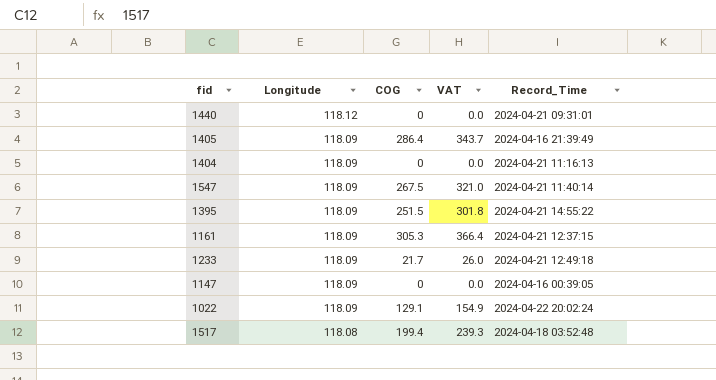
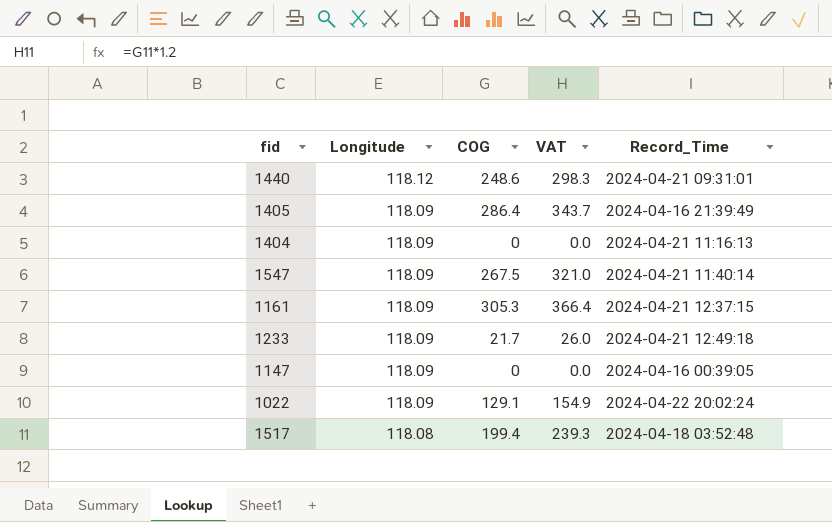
row 1395: 118.09 | 251.5 | 301.8 | 2024-04-21 14:55:22 -> none
1440 | COG: 0 -> 248.6
1440 | VAT: 0.0 -> 298.3

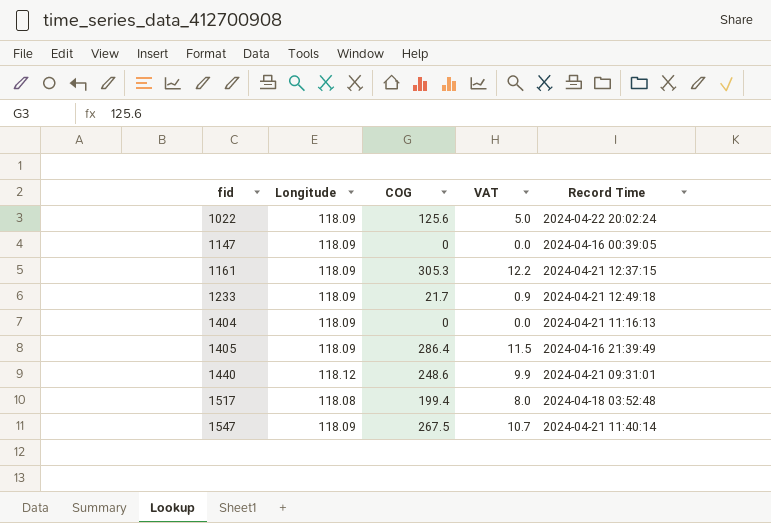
row order: Longitude descending -> fid ascending
column VAT | formula: [COG] * 1.2 -> [COG] * 0.04
column name: Record_Time -> Record Time
1022 | COG: 129.1 -> 125.6

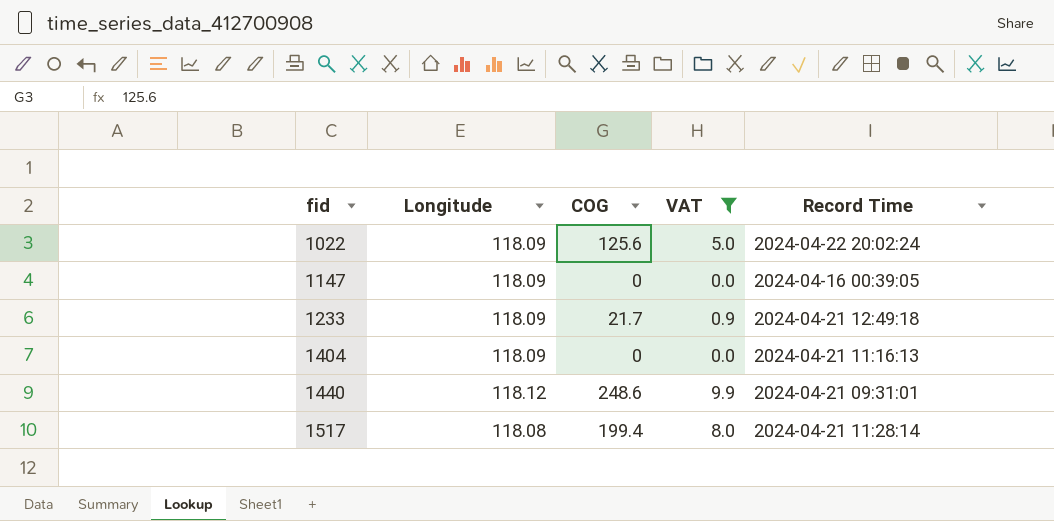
filter: none -> VAT <= 9.9
1517 | Record Time: 2024-04-18 03:52:48 -> 2024-04-21 11:28:14

